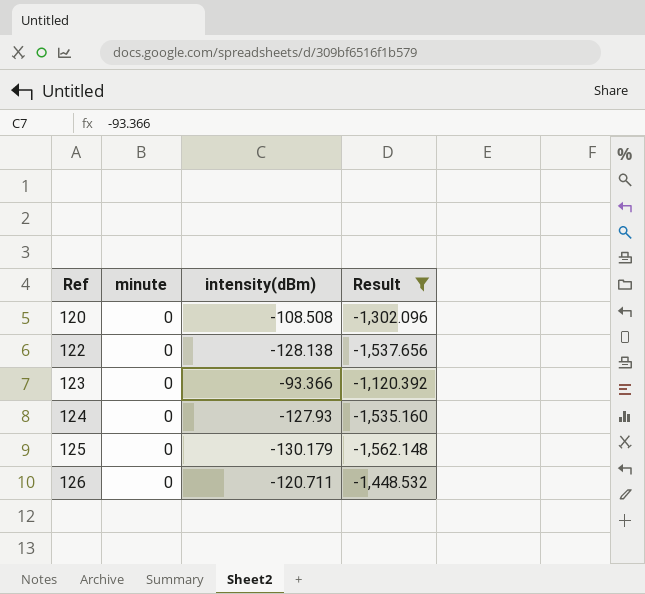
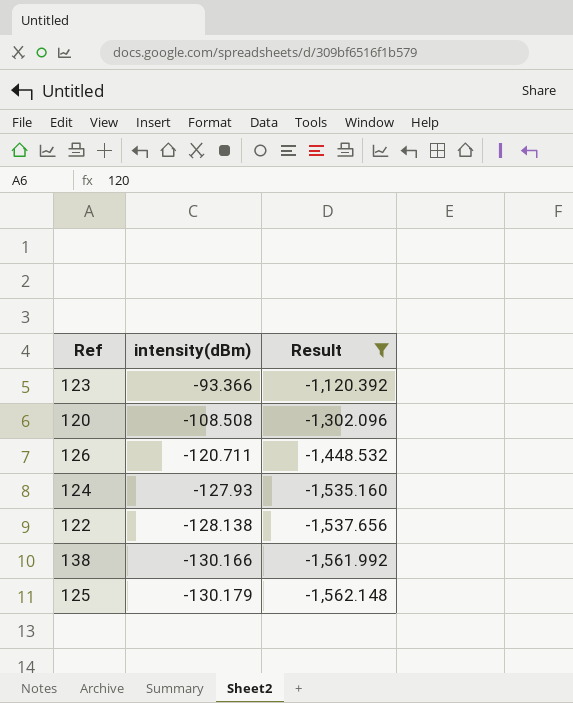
row order: Ref ascending -> intensity(dBm) descending
column minute | position: 2 -> none
row 138: none -> -130.166 | -1,561.992

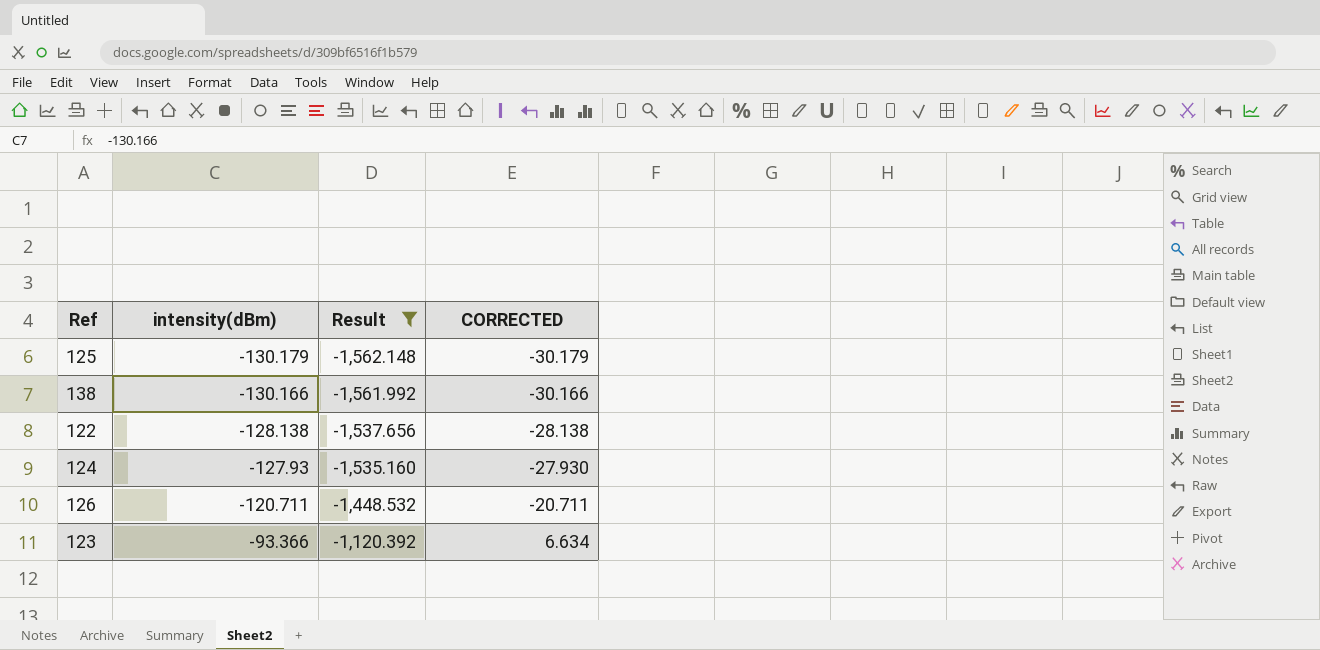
row order: intensity(dBm) descending -> intensity(dBm) ascending
column CORRECTED | formula: none -> [intensity(dBm)] + 100
row 120: -108.508 | -1,302.096 -> none

